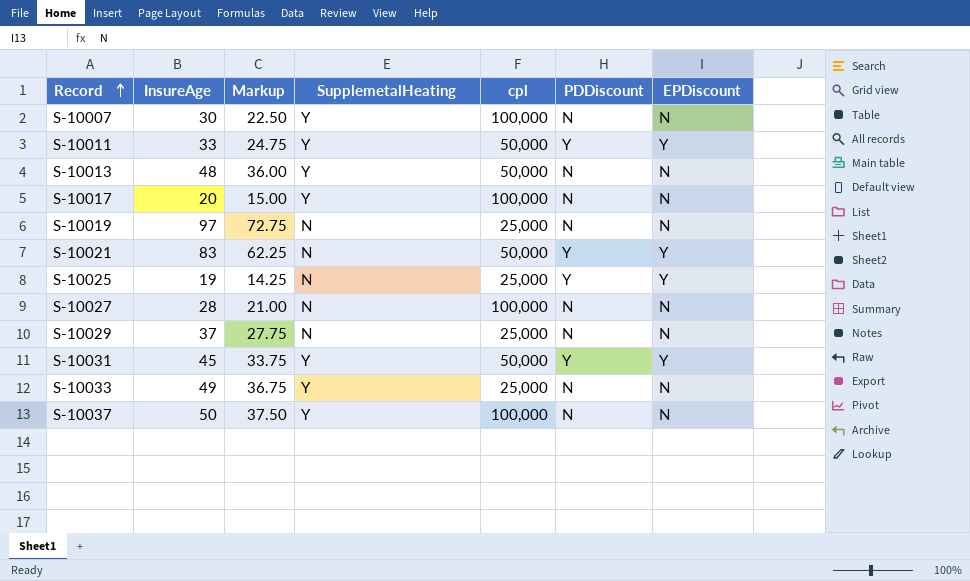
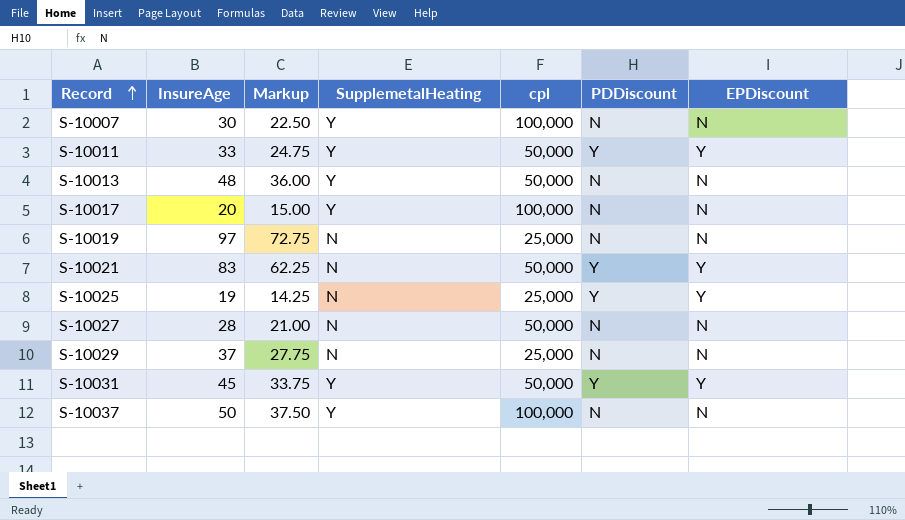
row S-10033: 49 | 36.75 | Y | 25,000 | N | N -> none
S-10027 | cpl: 100,000 -> 50,000

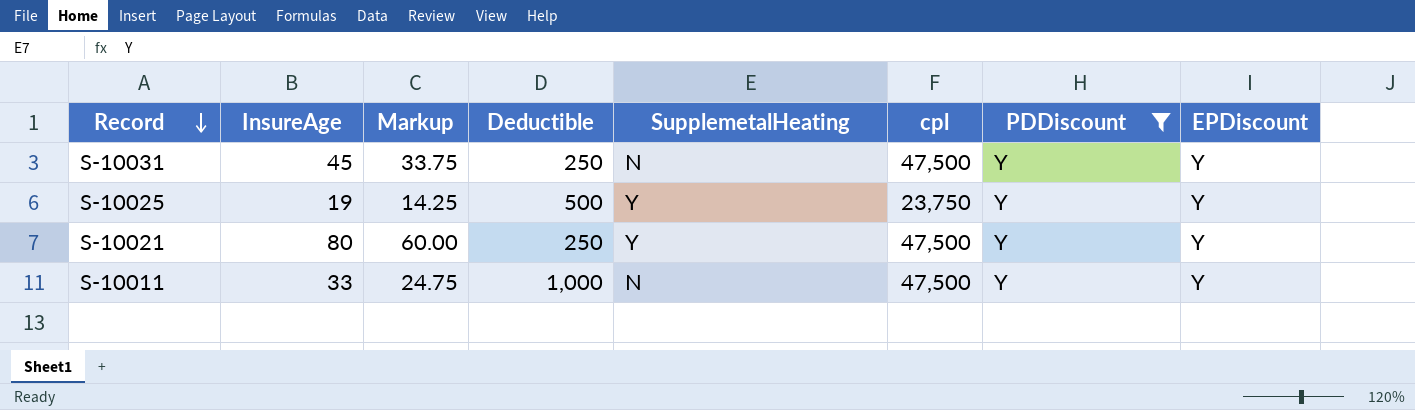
filter: none -> PDDiscount = Y
row order: Record ascending -> Record descending
column Deductible | position: none -> 4
S-10031 | SupplemetalHeating: Y -> N
S-10031 | cpl: 50,000 -> 47,500
S-10025 | SupplemetalHeating: N -> Y
S-10025 | cpl: 25,000 -> 23,750
S-10021 | InsureAge: 83 -> 80
S-10021 | Markup: 62.25 -> 60.00
S-10021 | SupplemetalHeating: N -> Y
S-10021 | cpl: 50,000 -> 47,500
S-10011 | SupplemetalHeating: Y -> N
S-10011 | cpl: 50,000 -> 47,500

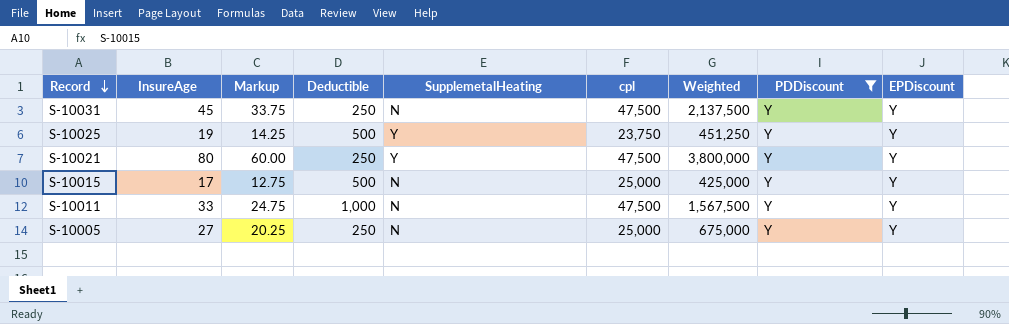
column Weighted | formula: none -> [InsureAge] * [cpl]
row S-10015: none -> 17 | 12.75 | 500 | N | 25,000 | 425,000 | Y | Y
row S-10005: none -> 27 | 20.25 | 250 | N | 25,000 | 675,000 | Y | Y

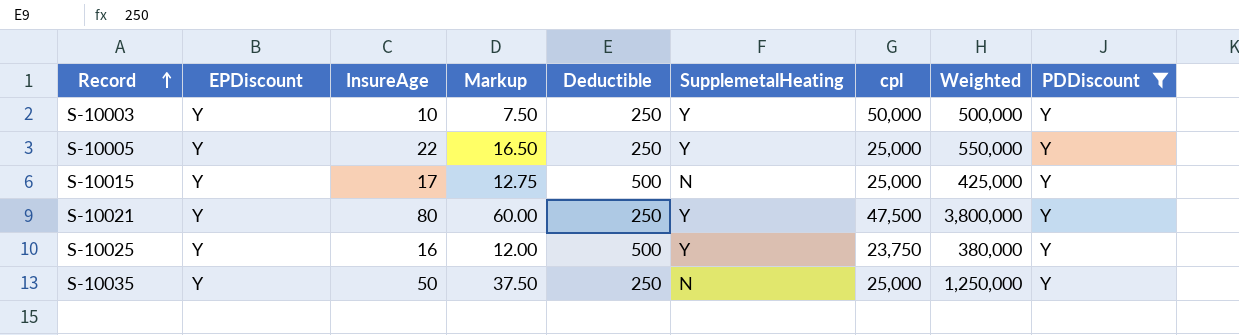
row order: Record descending -> Record ascending
column EPDiscount | position: 9 -> 2
row S-10031: 45 | 33.75 | 250 | N | 47,500 | 2,137,500 | Y | Y -> none
row S-10011: 33 | 24.75 | 1,000 | N | 47,500 | 1,567,500 | Y | Y -> none
row S-10003: none -> Y | 10 | 7.50 | 250 | Y | 50,000 | 500,000 | Y
S-10005 | InsureAge: 27 -> 22
S-10005 | Markup: 20.25 -> 16.50
S-10005 | SupplemetalHeating: N -> Y
S-10005 | Weighted: 675,000 -> 550,000
S-10025 | InsureAge: 19 -> 16
S-10025 | Markup: 14.25 -> 12.00
S-10025 | Weighted: 451,250 -> 380,000
row S-10035: none -> Y | 50 | 37.50 | 250 | N | 25,000 | 1,250,000 | Y

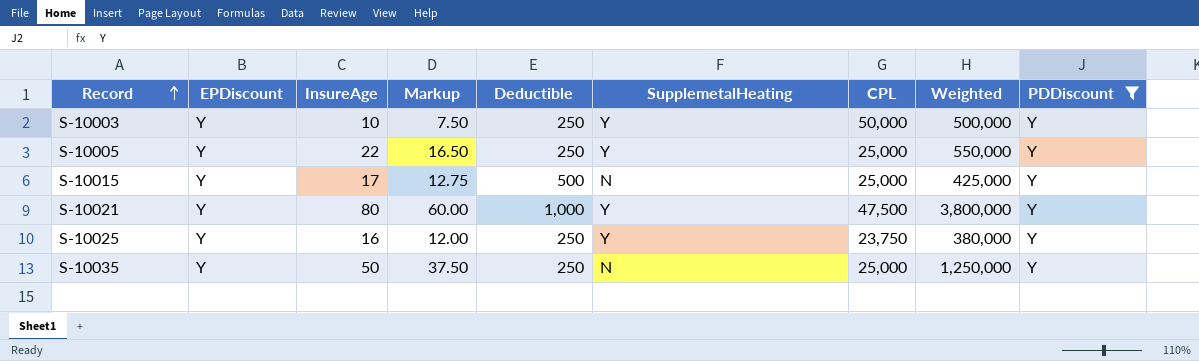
column name: cpl -> CPL
S-10021 | Deductible: 250 -> 1,000
S-10025 | Deductible: 500 -> 250

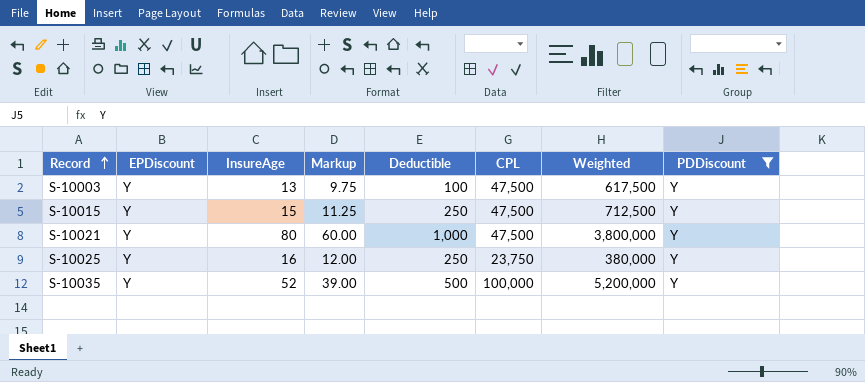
column SupplemetalHeating | position: 6 -> none
row S-10005: Y | 22 | 16.50 | 250 | Y | 25,000 | 550,000 | Y -> none
S-10003 | InsureAge: 10 -> 13
S-10003 | Markup: 7.50 -> 9.75
S-10003 | Deductible: 250 -> 100
S-10003 | CPL: 50,000 -> 47,500
S-10003 | Weighted: 500,000 -> 617,500
S-10015 | InsureAge: 17 -> 15
S-10015 | Markup: 12.75 -> 11.25
S-10015 | Deductible: 500 -> 250
S-10015 | CPL: 25,000 -> 47,500
S-10015 | Weighted: 425,000 -> 712,500
S-10035 | InsureAge: 50 -> 52
S-10035 | Markup: 37.50 -> 39.00
S-10035 | Deductible: 250 -> 500
S-10035 | CPL: 25,000 -> 100,000
S-10035 | Weighted: 1,250,000 -> 5,200,000

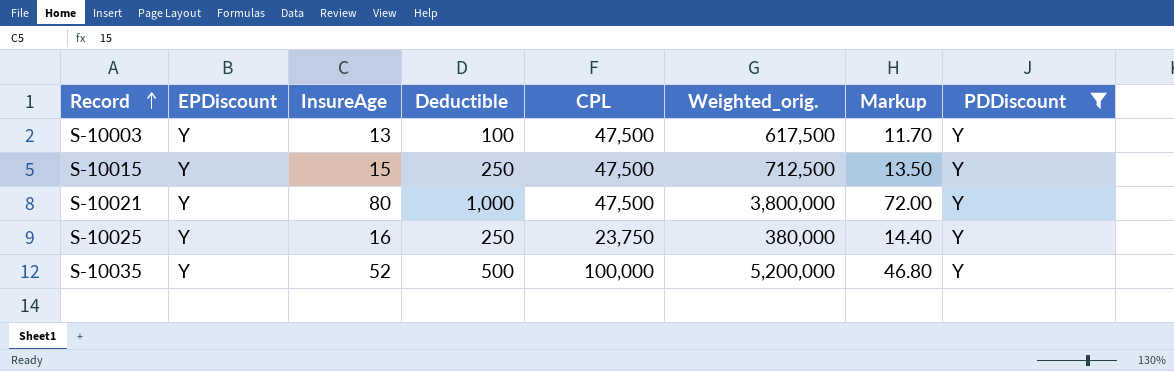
column name: Weighted -> Weighted_orig.
column Markup | formula: [InsureAge] * 0.75 -> [InsureAge] * 0.9
column Markup | position: 4 -> 7

